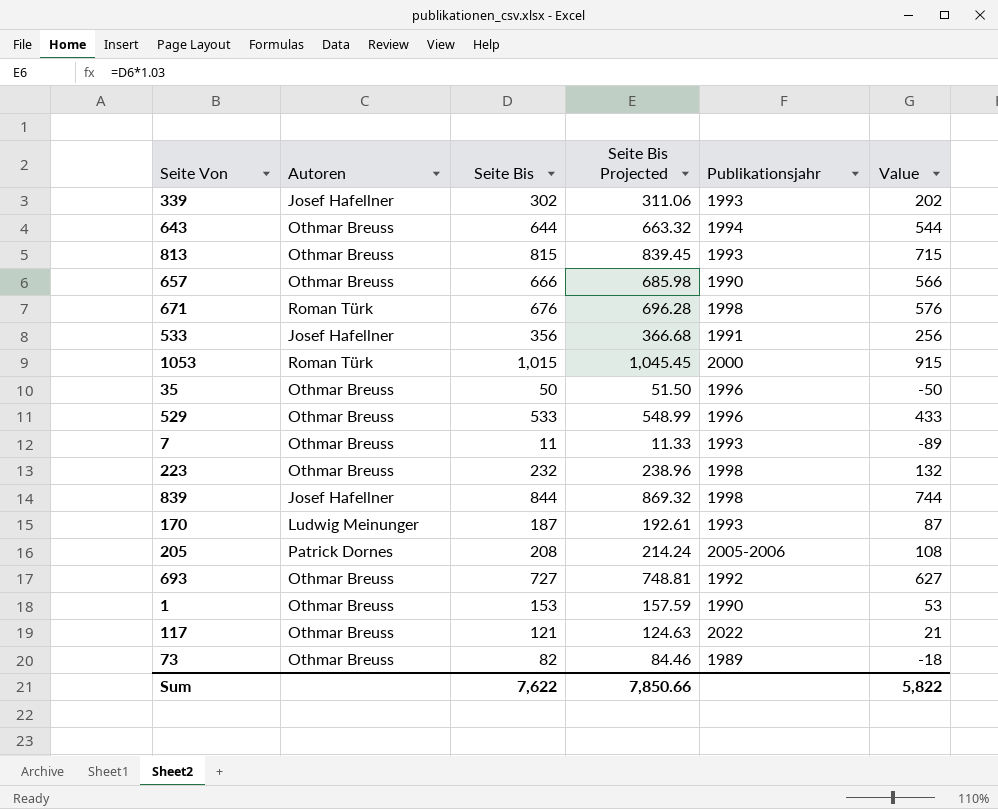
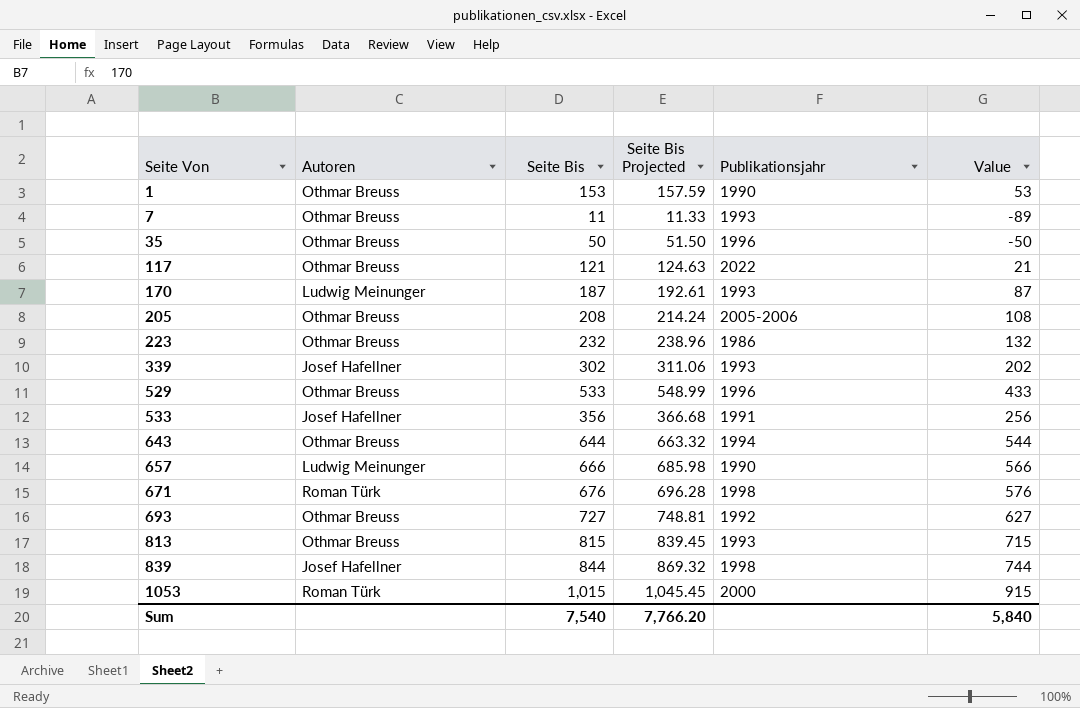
row order: none -> Seite Von ascending
row 73: Othmar Breuss | 82 | 84.46 | 1989 | -18 -> none
205 | Autoren: Patrick Dornes -> Othmar Breuss
223 | Publikationsjahr: 1998 -> 1986
657 | Autoren: Othmar Breuss -> Ludwig Meinunger
Sum | Seite Bis: 7,622 -> 7,540
Sum | Seite Bis Projected: 7,850.66 -> 7,766.20
Sum | Value: 5,822 -> 5,840

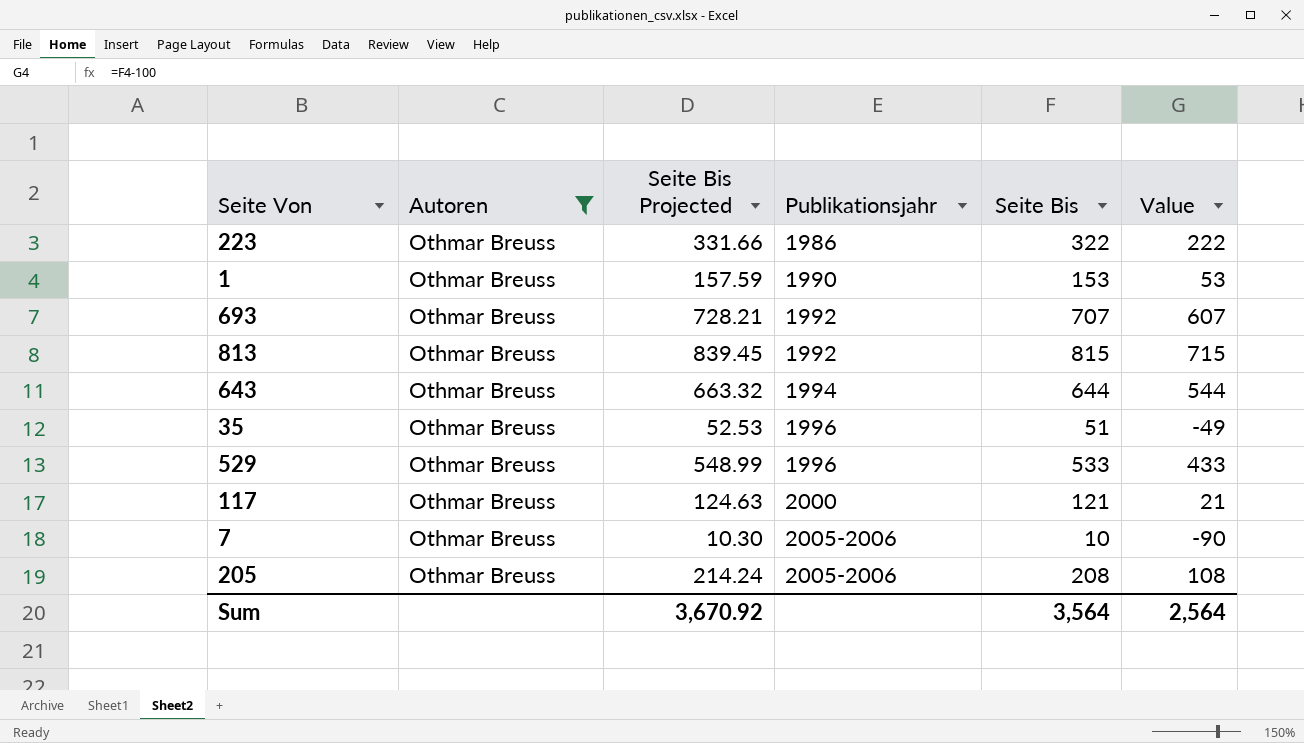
filter: none -> Autoren = Othmar Breuss
row order: Seite Von ascending -> Publikationsjahr ascending
column Seite Bis | position: 3 -> 5
223 | Seite Bis Projected: 238.96 -> 331.66
223 | Seite Bis: 232 -> 322
223 | Value: 132 -> 222
693 | Seite Bis Projected: 748.81 -> 728.21
693 | Seite Bis: 727 -> 707
693 | Value: 627 -> 607
813 | Publikationsjahr: 1993 -> 1992
35 | Seite Bis Projected: 51.50 -> 52.53
35 | Seite Bis: 50 -> 51
35 | Value: -50 -> -49
117 | Publikationsjahr: 2022 -> 2000
7 | Seite Bis Projected: 11.33 -> 10.30
7 | Publikationsjahr: 1993 -> 2005-2006
7 | Seite Bis: 11 -> 10
7 | Value: -89 -> -90
Sum | Seite Bis Projected: 7,766.20 -> 3,670.92
Sum | Seite Bis: 7,540 -> 3,564
Sum | Value: 5,840 -> 2,564

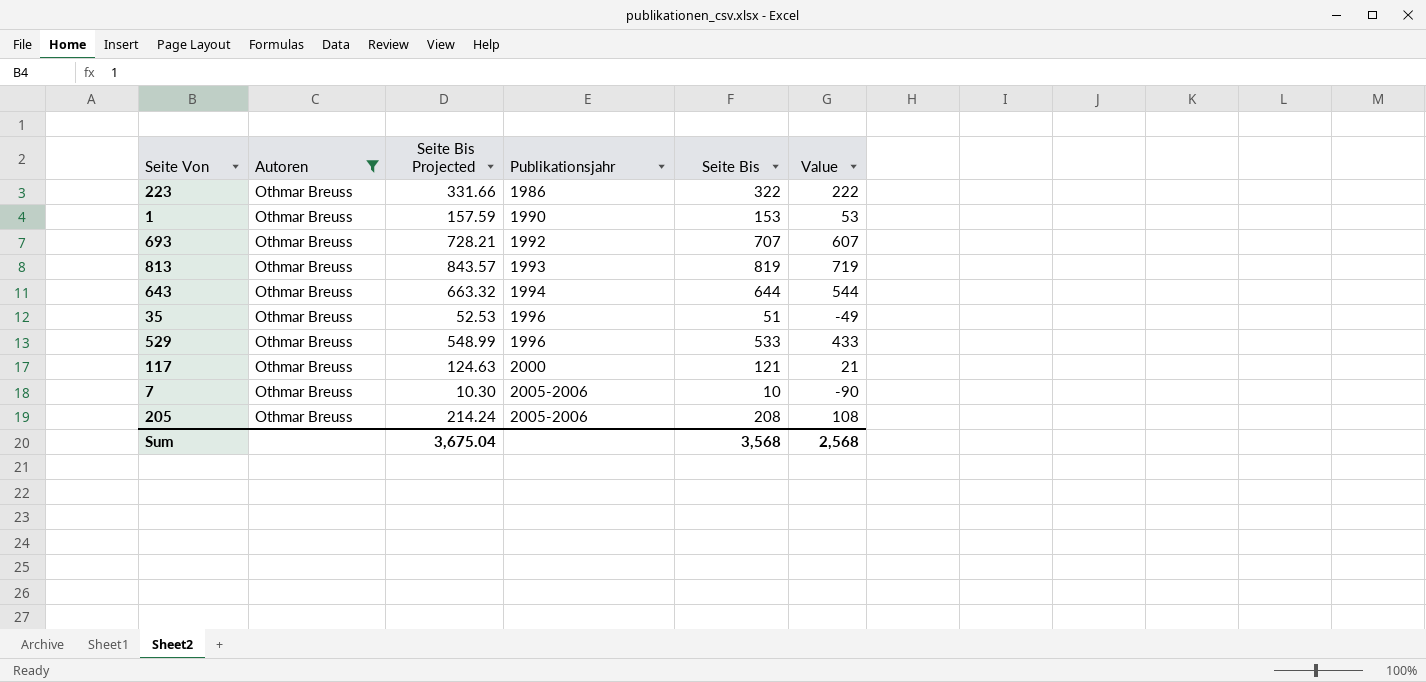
813 | Seite Bis Projected: 839.45 -> 843.57
813 | Publikationsjahr: 1992 -> 1993
813 | Seite Bis: 815 -> 819
813 | Value: 715 -> 719
Sum | Seite Bis Projected: 3,670.92 -> 3,675.04
Sum | Seite Bis: 3,564 -> 3,568
Sum | Value: 2,564 -> 2,568

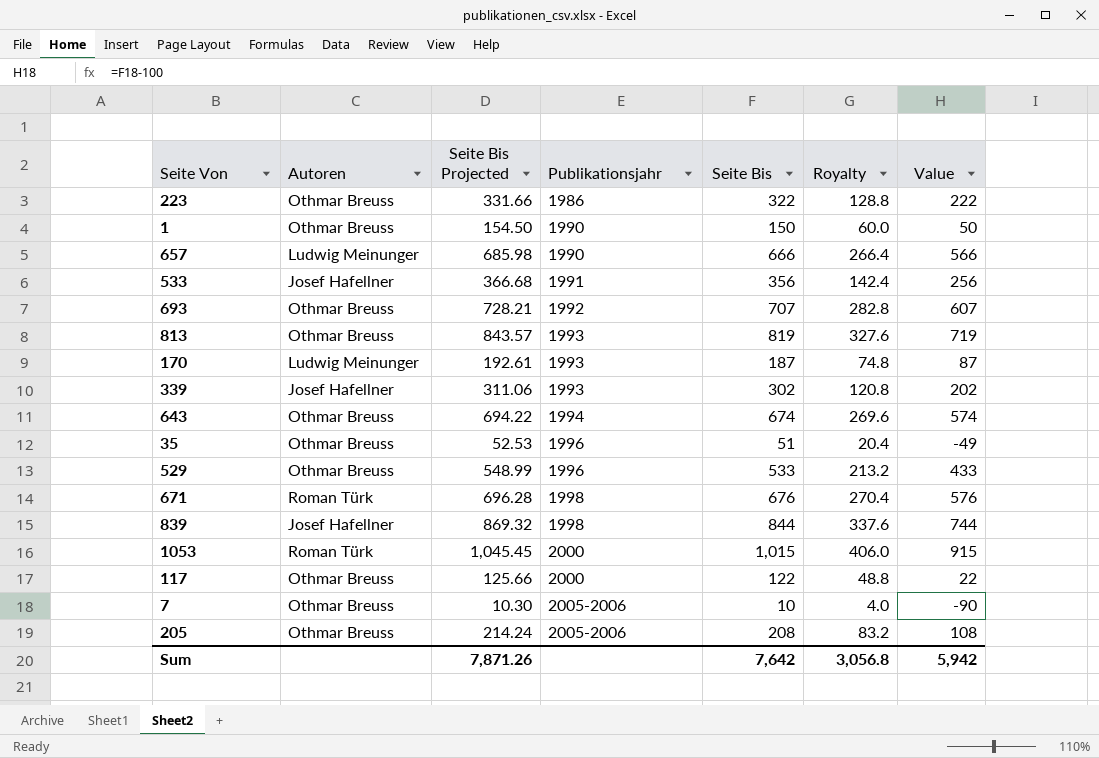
filter: Autoren = Othmar Breuss -> none
column Royalty | formula: none -> [Seite Bis] * 0.4
1 | Seite Bis Projected: 157.59 -> 154.50
1 | Seite Bis: 153 -> 150
1 | Value: 53 -> 50
643 | Seite Bis Projected: 663.32 -> 694.22
643 | Seite Bis: 644 -> 674
643 | Value: 544 -> 574
117 | Seite Bis Projected: 124.63 -> 125.66
117 | Seite Bis: 121 -> 122
117 | Value: 21 -> 22
Sum | Seite Bis Projected: 3,675.04 -> 7,871.26
Sum | Seite Bis: 3,568 -> 7,642
Sum | Value: 2,568 -> 5,942

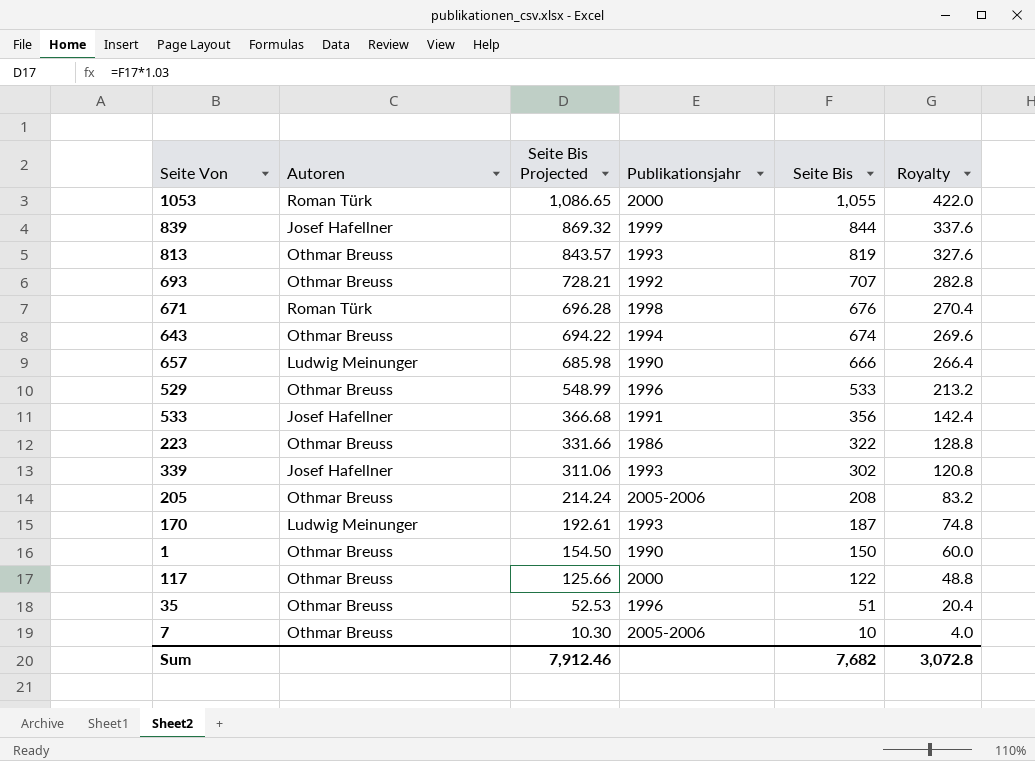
row order: Publikationsjahr ascending -> Seite Bis Projected descending
column Value | formula: [Seite Bis] - 100 -> none
1053 | Seite Bis Projected: 1,045.45 -> 1,086.65
1053 | Seite Bis: 1,015 -> 1,055
1053 | Royalty: 406.0 -> 422.0
839 | Publikationsjahr: 1998 -> 1999
Sum | Seite Bis Projected: 7,871.26 -> 7,912.46
Sum | Seite Bis: 7,642 -> 7,682
Sum | Royalty: 3,056.8 -> 3,072.8

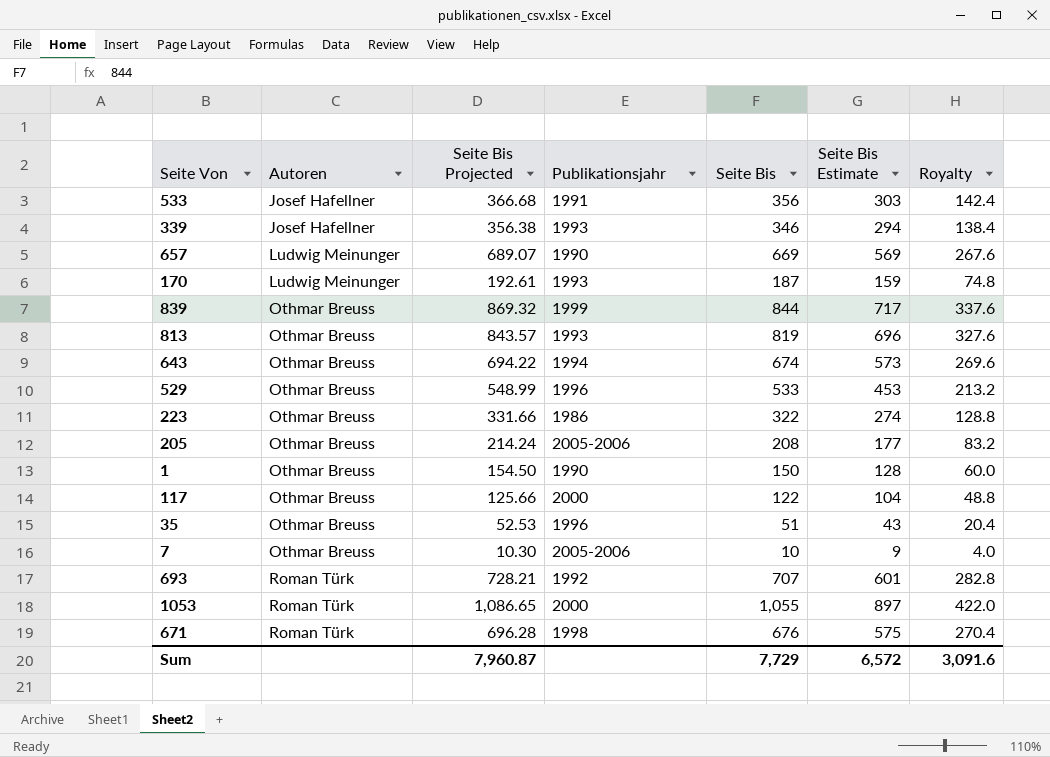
row order: Seite Bis Projected descending -> Autoren ascending
column Seite Bis Estimate | formula: none -> [Seite Bis] * 0.85
339 | Seite Bis Projected: 311.06 -> 356.38
339 | Seite Bis: 302 -> 346
339 | Royalty: 120.8 -> 138.4
657 | Seite Bis Projected: 685.98 -> 689.07
657 | Seite Bis: 666 -> 669
657 | Royalty: 266.4 -> 267.6
839 | Autoren: Josef Hafellner -> Othmar Breuss
693 | Autoren: Othmar Breuss -> Roman Türk
Sum | Seite Bis Projected: 7,912.46 -> 7,960.87
Sum | Seite Bis: 7,682 -> 7,729
Sum | Royalty: 3,072.8 -> 3,091.6

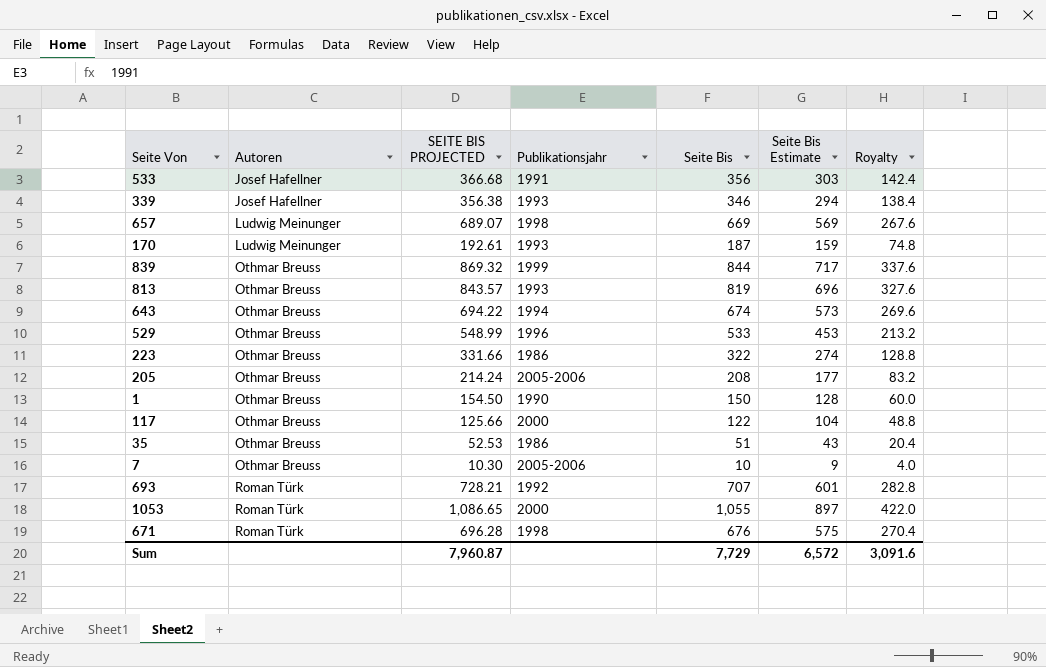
column name: Seite Bis Projected -> SEITE BIS PROJECTED
657 | Publikationsjahr: 1990 -> 1998
35 | Publikationsjahr: 1996 -> 1986

